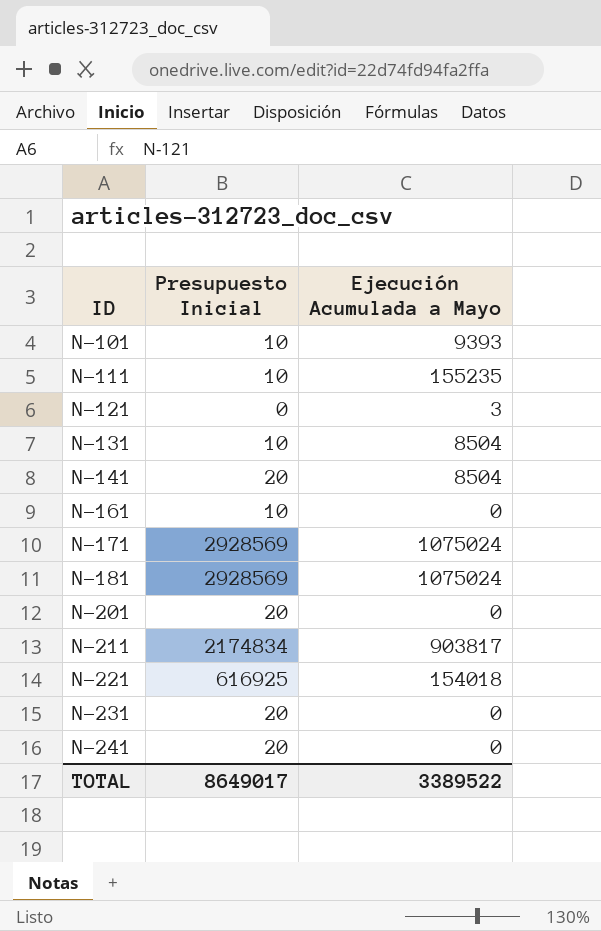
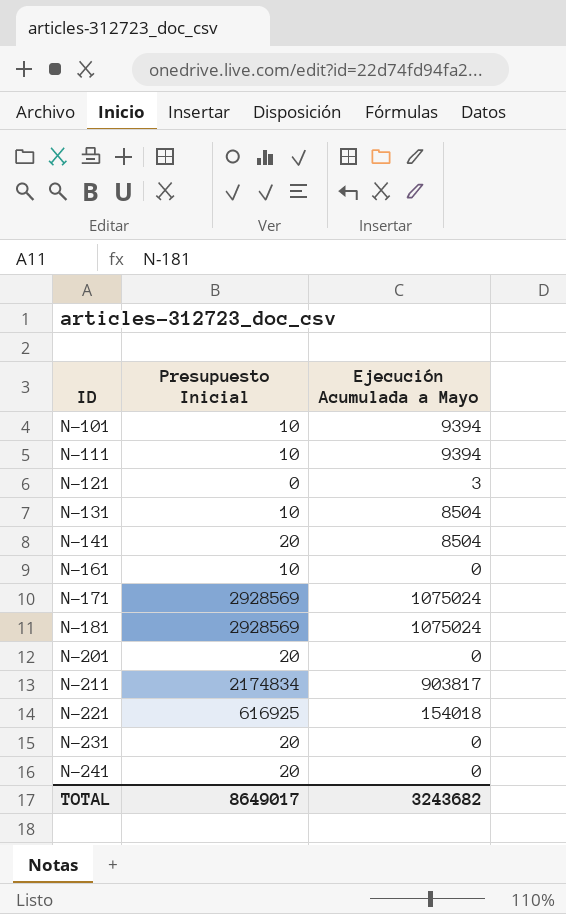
N-101 | Ejecución Acumulada a Mayo: 9393 -> 9394
N-111 | Ejecución Acumulada a Mayo: 155235 -> 9394
TOTAL | Ejecución Acumulada a Mayo: 3389522 -> 3243682

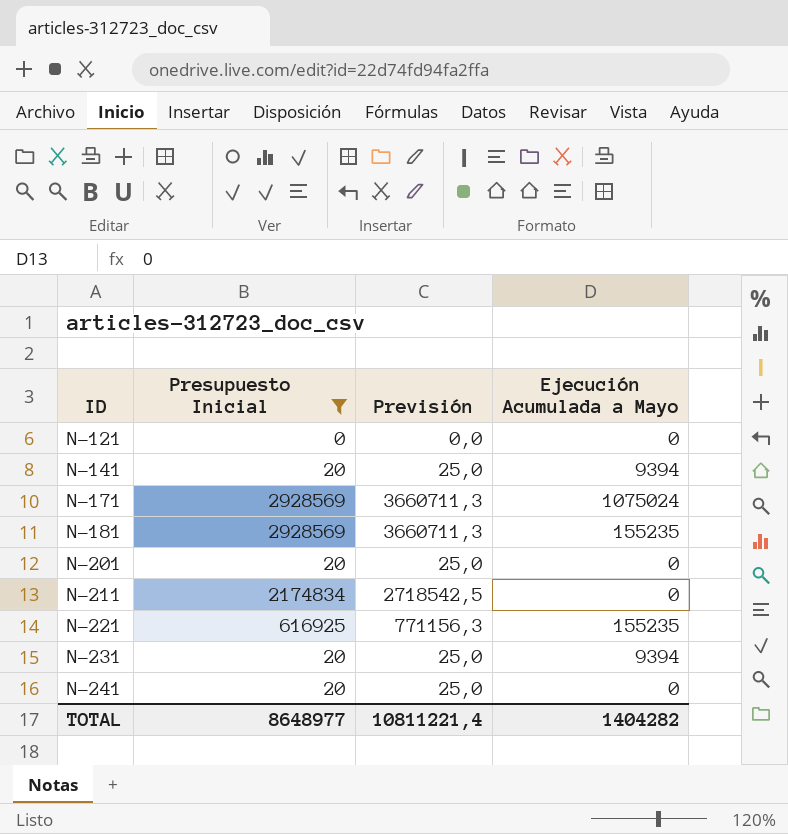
filter: none -> Presupuesto Inicial != 10
column Previsión | formula: none -> [Presupuesto Inicial] * 1,25
N-121 | Ejecución Acumulada a Mayo: 3 -> 0
N-141 | Ejecución Acumulada a Mayo: 8504 -> 9394
N-181 | Ejecución Acumulada a Mayo: 1075024 -> 155235
N-211 | Ejecución Acumulada a Mayo: 903817 -> 0
N-221 | Ejecución Acumulada a Mayo: 154018 -> 155235
N-231 | Ejecución Acumulada a Mayo: 0 -> 9394
TOTAL | Presupuesto Inicial: 8649017 -> 8648977
TOTAL | Ejecución Acumulada a Mayo: 3243682 -> 1404282

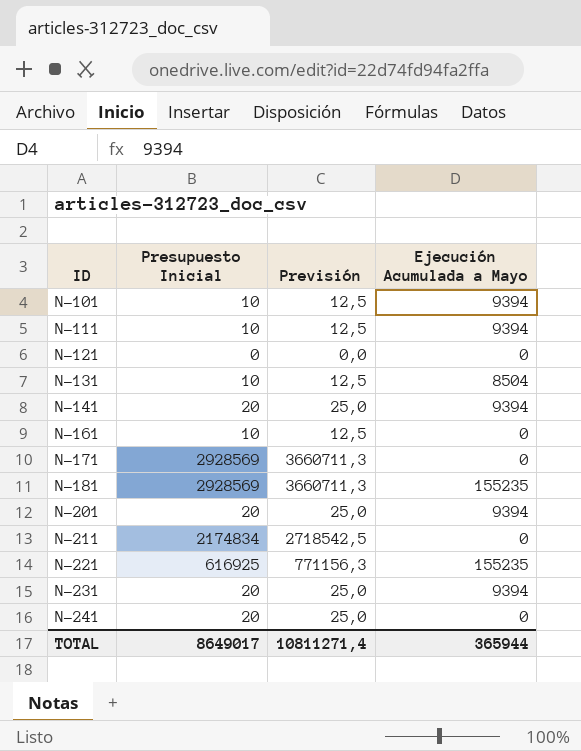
filter: Presupuesto Inicial != 10 -> none
N-171 | Ejecución Acumulada a Mayo: 1075024 -> 0
N-201 | Ejecución Acumulada a Mayo: 0 -> 9394
TOTAL | Presupuesto Inicial: 8648977 -> 8649017
TOTAL | Previsión: 10811221,4 -> 10811271,4
TOTAL | Ejecución Acumulada a Mayo: 1404282 -> 365944

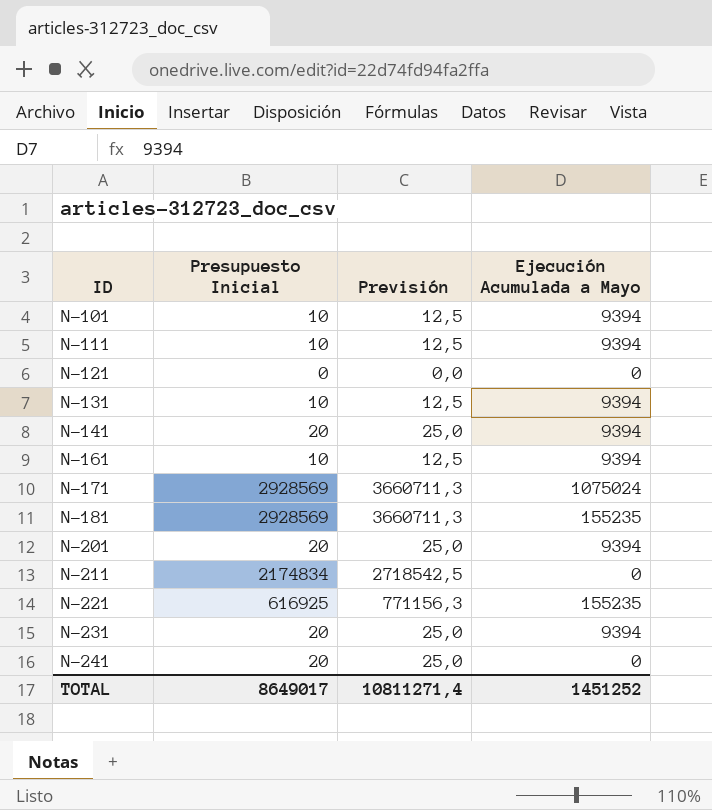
N-131 | Ejecución Acumulada a Mayo: 8504 -> 9394
N-161 | Ejecución Acumulada a Mayo: 0 -> 9394
N-171 | Ejecución Acumulada a Mayo: 0 -> 1075024
TOTAL | Ejecución Acumulada a Mayo: 365944 -> 1451252

